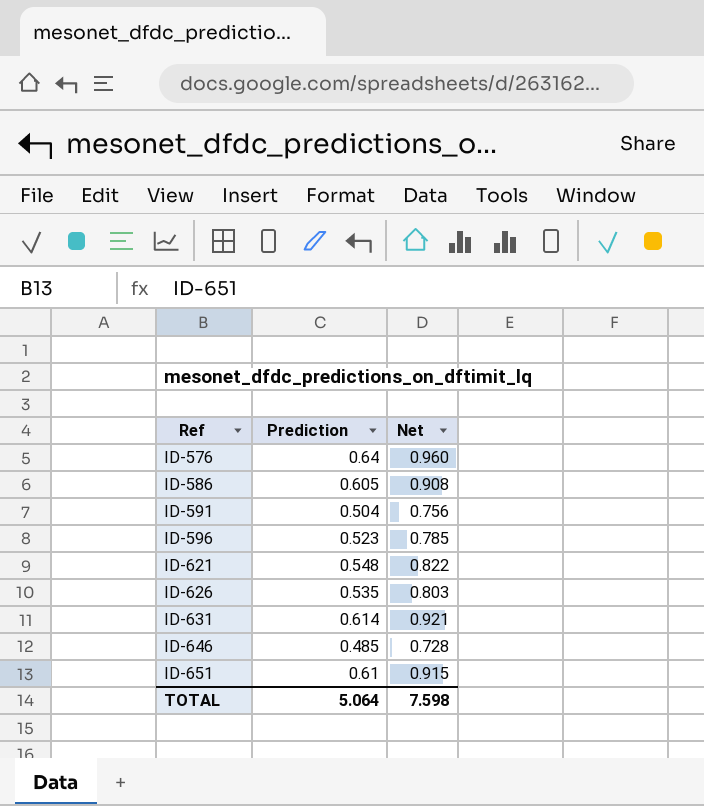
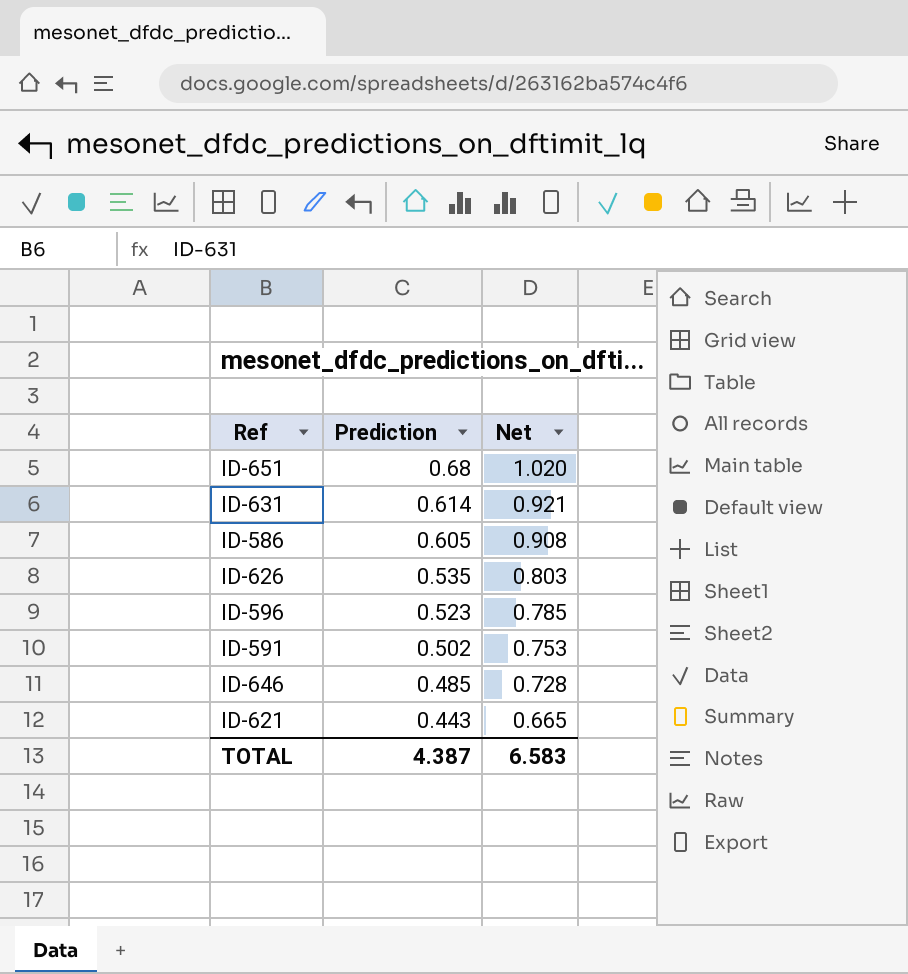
row order: Ref ascending -> Prediction descending
row ID-576: 0.64 | 0.960 -> none
ID-651 | Prediction: 0.61 -> 0.68
ID-651 | Net: 0.915 -> 1.020
ID-591 | Prediction: 0.504 -> 0.502
ID-591 | Net: 0.756 -> 0.753
ID-621 | Prediction: 0.548 -> 0.443
ID-621 | Net: 0.822 -> 0.665
TOTAL | Prediction: 5.064 -> 4.387
TOTAL | Net: 7.598 -> 6.583

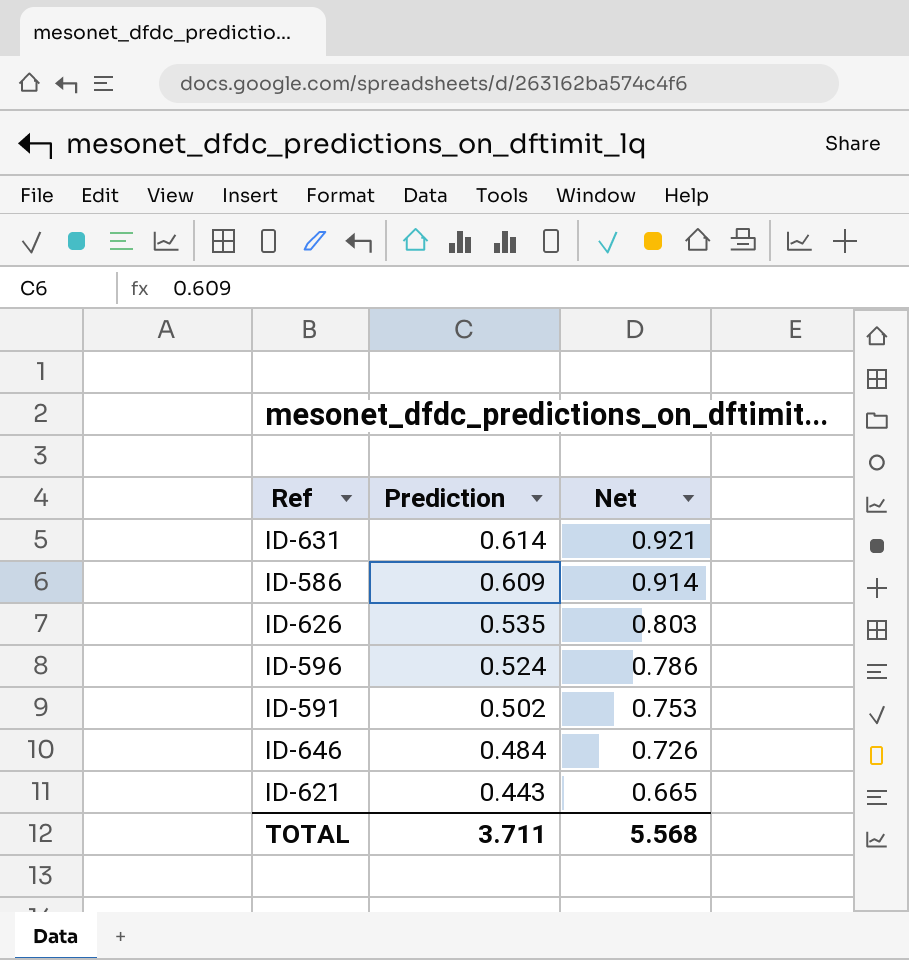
row ID-651: 0.68 | 1.020 -> none
ID-586 | Prediction: 0.605 -> 0.609
ID-586 | Net: 0.908 -> 0.914
ID-596 | Prediction: 0.523 -> 0.524
ID-596 | Net: 0.785 -> 0.786
ID-646 | Prediction: 0.485 -> 0.484
ID-646 | Net: 0.728 -> 0.726
TOTAL | Prediction: 4.387 -> 3.711
TOTAL | Net: 6.583 -> 5.568

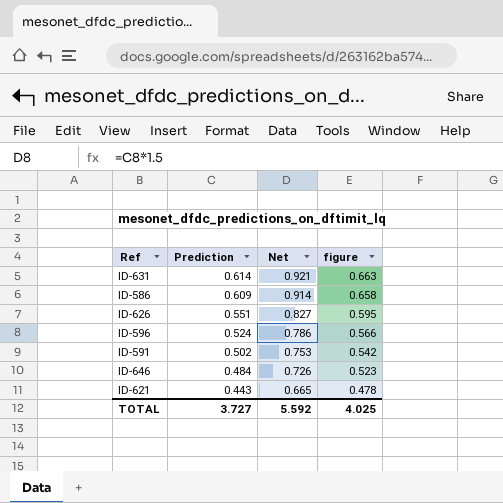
column figure | formula: none -> [Prediction] * 1.08
ID-626 | Prediction: 0.535 -> 0.551
ID-626 | Net: 0.803 -> 0.827
TOTAL | Prediction: 3.711 -> 3.727
TOTAL | Net: 5.568 -> 5.592

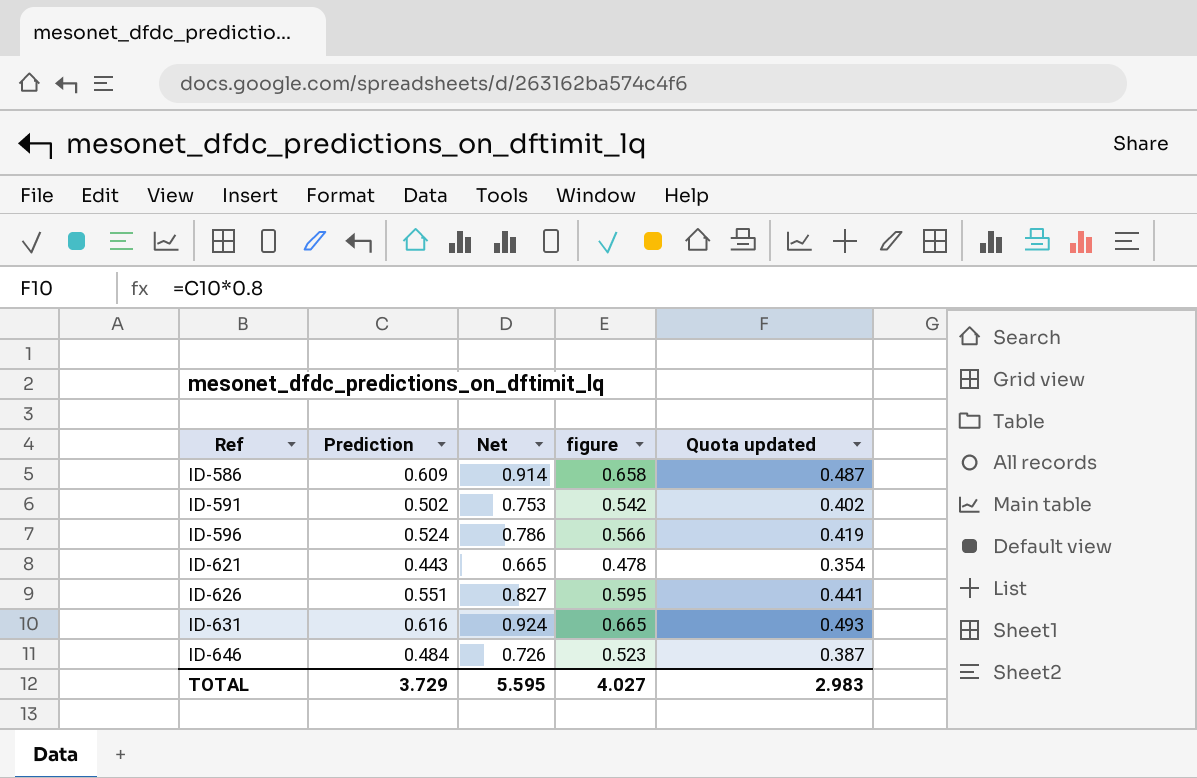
row order: Prediction descending -> Ref ascending
column Quota updated | formula: none -> [Prediction] * 0.8
ID-631 | Prediction: 0.614 -> 0.616
ID-631 | Net: 0.921 -> 0.924
ID-631 | figure: 0.663 -> 0.665
TOTAL | Prediction: 3.727 -> 3.729
TOTAL | Net: 5.592 -> 5.595
TOTAL | figure: 4.025 -> 4.027

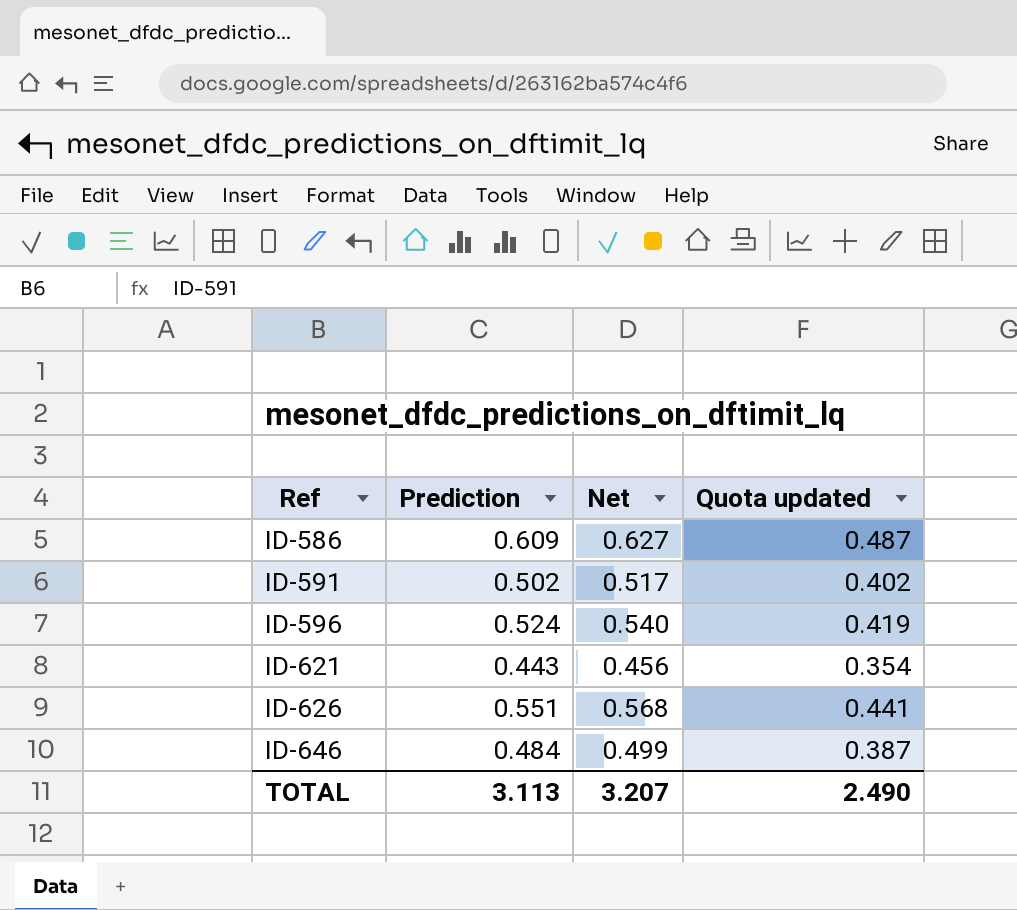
column figure | formula: [Prediction] * 1.08 -> none
column Net | formula: [Prediction] * 1.5 -> [Prediction] * 1.03
row ID-631: 0.616 | 0.924 | 0.665 | 0.493 -> none
TOTAL | Prediction: 3.729 -> 3.113
TOTAL | Net: 5.595 -> 3.207
TOTAL | Quota updated: 2.983 -> 2.490

